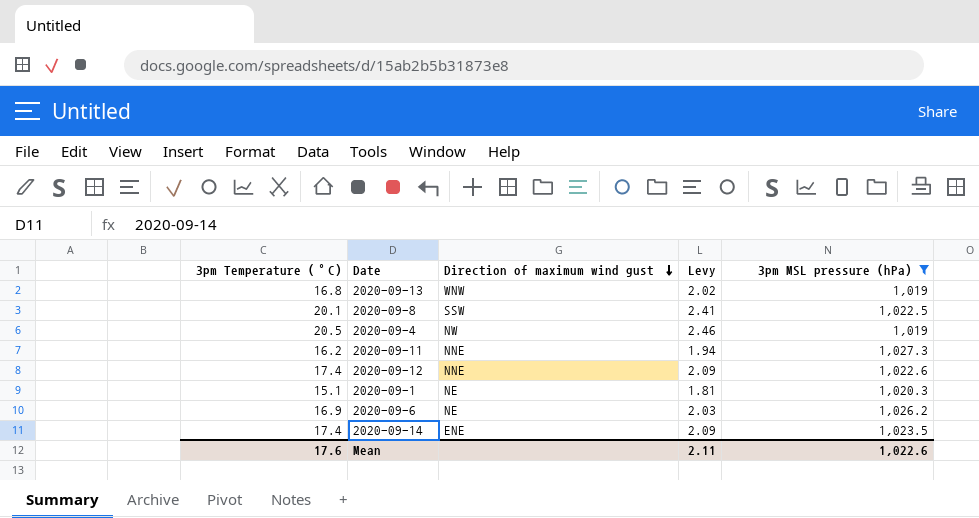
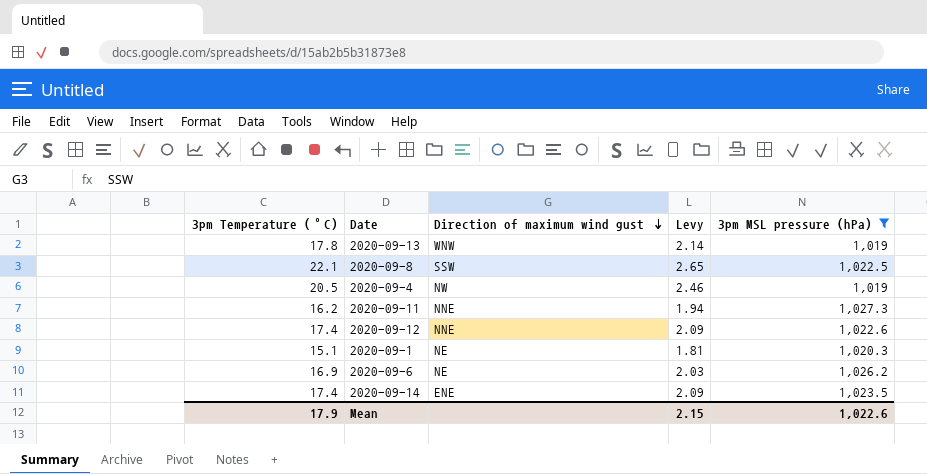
2020-09-13 | 3pm Temperature (°C): 16.8 -> 17.8
2020-09-13 | Levy: 2.02 -> 2.14
2020-09-8 | 3pm Temperature (°C): 20.1 -> 22.1
2020-09-8 | Levy: 2.41 -> 2.65
Mean | 3pm Temperature (°C): 17.6 -> 17.9
Mean | Levy: 2.11 -> 2.15

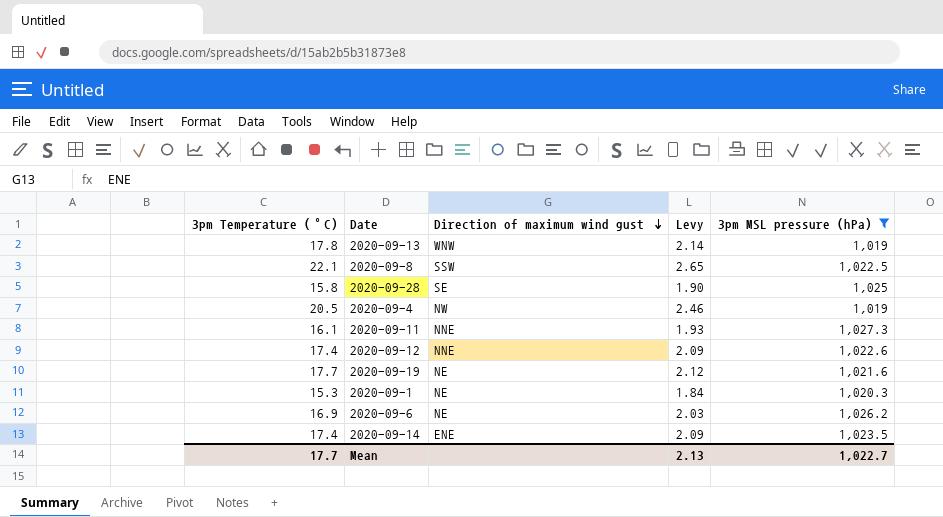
row 2020-09-28: none -> 15.8 | SE | 1.90 | 1,025
2020-09-11 | 3pm Temperature (°C): 16.2 -> 16.1
2020-09-11 | Levy: 1.94 -> 1.93
row 2020-09-19: none -> 17.7 | NE | 2.12 | 1,021.6
2020-09-1 | 3pm Temperature (°C): 15.1 -> 15.3
2020-09-1 | Levy: 1.81 -> 1.84
Mean | 3pm Temperature (°C): 17.9 -> 17.7
Mean | Levy: 2.15 -> 2.13
Mean | 3pm MSL pressure (hPa): 1,022.6 -> 1,022.7

